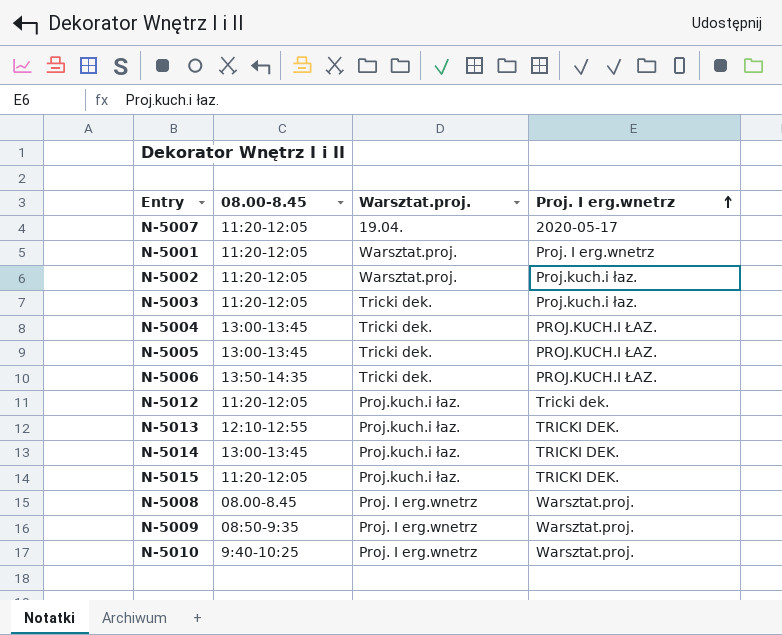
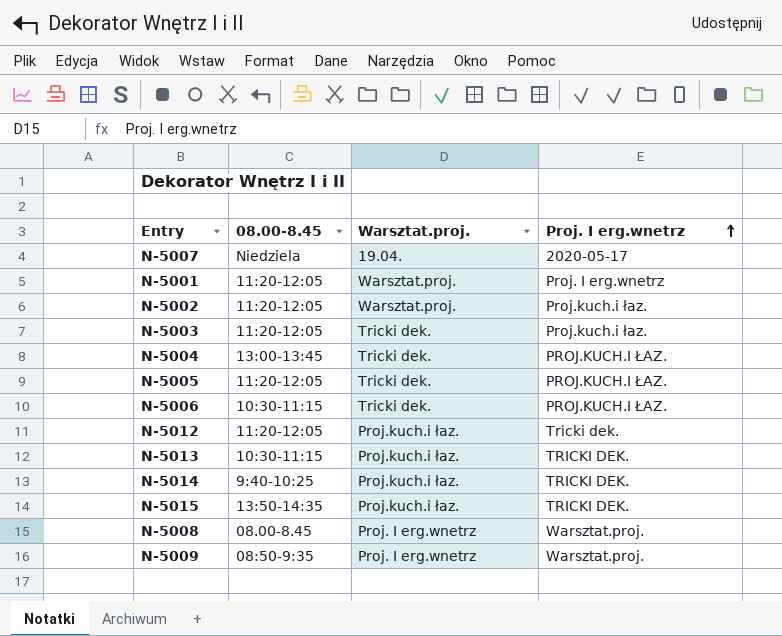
row N-5010: 9:40-10:25 | Proj. I erg.wnetrz | Warsztat.proj. -> none
N-5007 | 08.00-8.45: 11:20-12:05 -> Niedziela
N-5005 | 08.00-8.45: 13:00-13:45 -> 11:20-12:05
N-5006 | 08.00-8.45: 13:50-14:35 -> 10:30-11:15
N-5013 | 08.00-8.45: 12:10-12:55 -> 10:30-11:15
N-5014 | 08.00-8.45: 13:00-13:45 -> 9:40-10:25
N-5015 | 08.00-8.45: 11:20-12:05 -> 13:50-14:35

